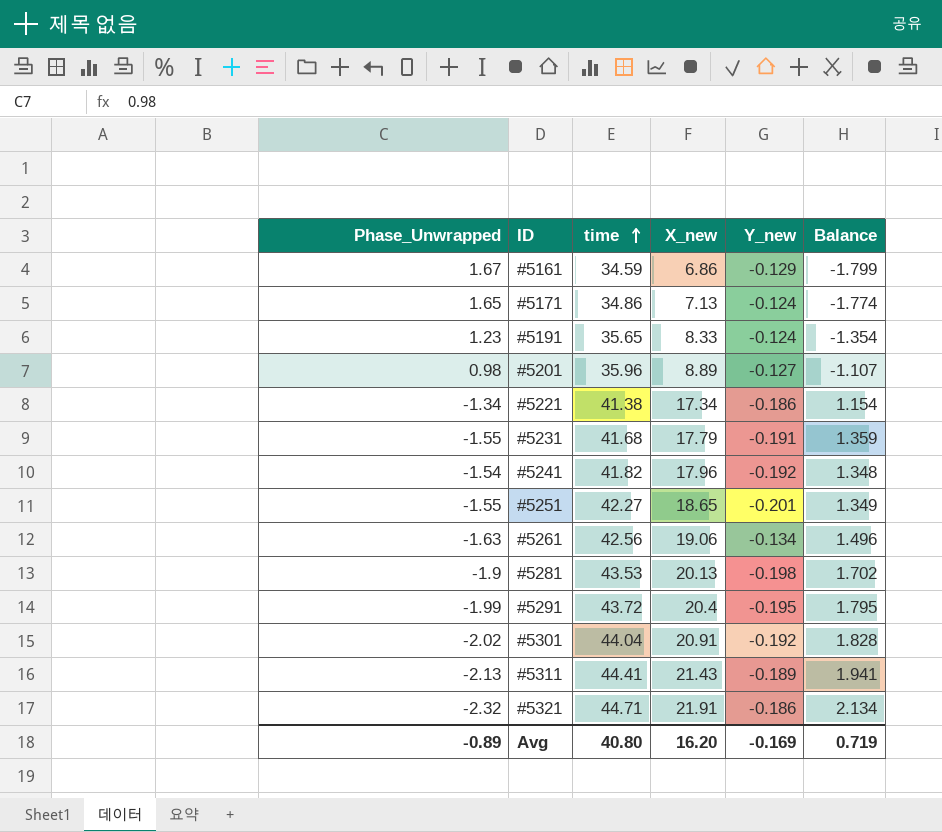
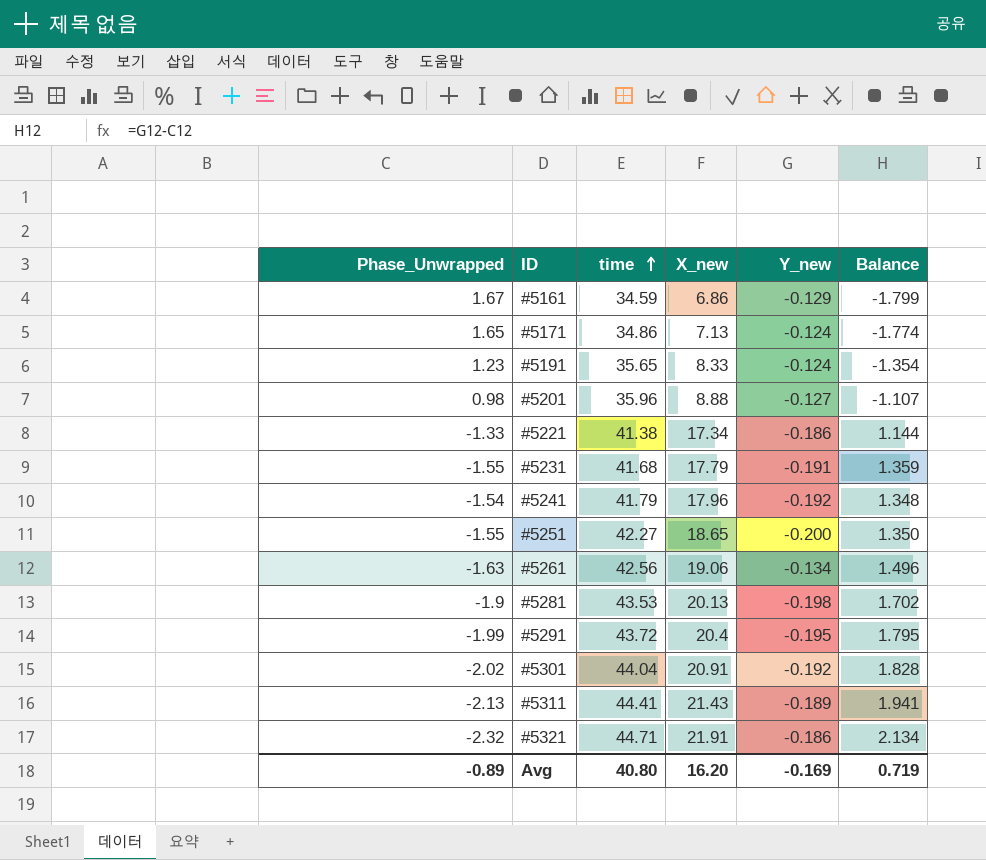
#5201 | X_new: 8.89 -> 8.88
#5221 | Phase_Unwrapped: -1.34 -> -1.33
#5221 | Balance: 1.154 -> 1.144
#5241 | time: 41.82 -> 41.79
#5251 | Y_new: -0.201 -> -0.200
#5251 | Balance: 1.349 -> 1.350

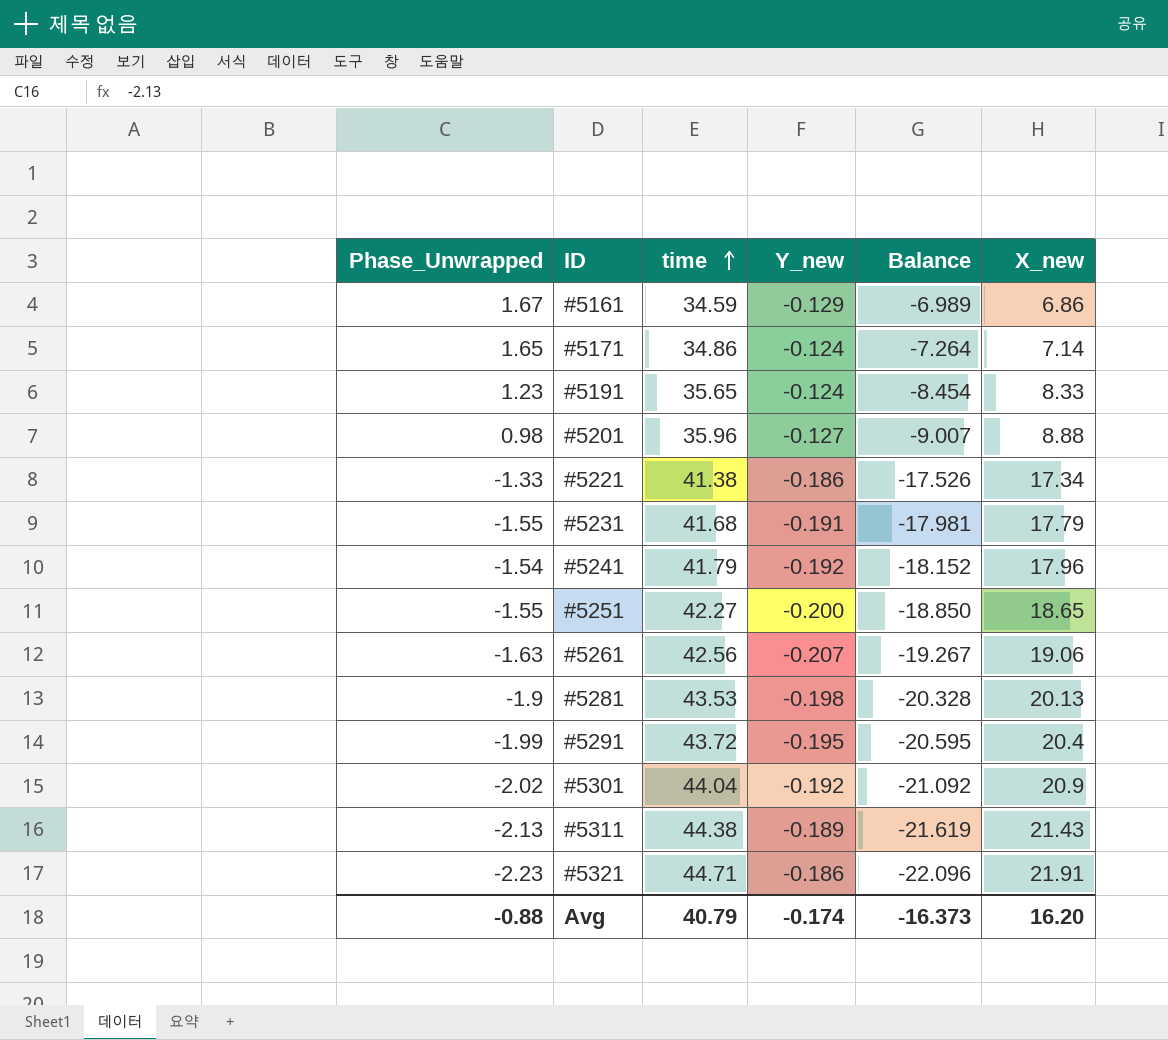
column Balance | formula: [Y_new] - [Phase_Unwrapped] -> [Y_new] - [X_new]
column X_new | position: 4 -> 6
#5171 | X_new: 7.13 -> 7.14
#5261 | Y_new: -0.134 -> -0.207
#5301 | X_new: 20.91 -> 20.9
#5311 | time: 44.41 -> 44.38
#5321 | Phase_Unwrapped: -2.32 -> -2.23
Avg | Phase_Unwrapped: -0.89 -> -0.88
Avg | time: 40.80 -> 40.79
Avg | Y_new: -0.169 -> -0.174
Avg | Balance: 0.719 -> -16.373

